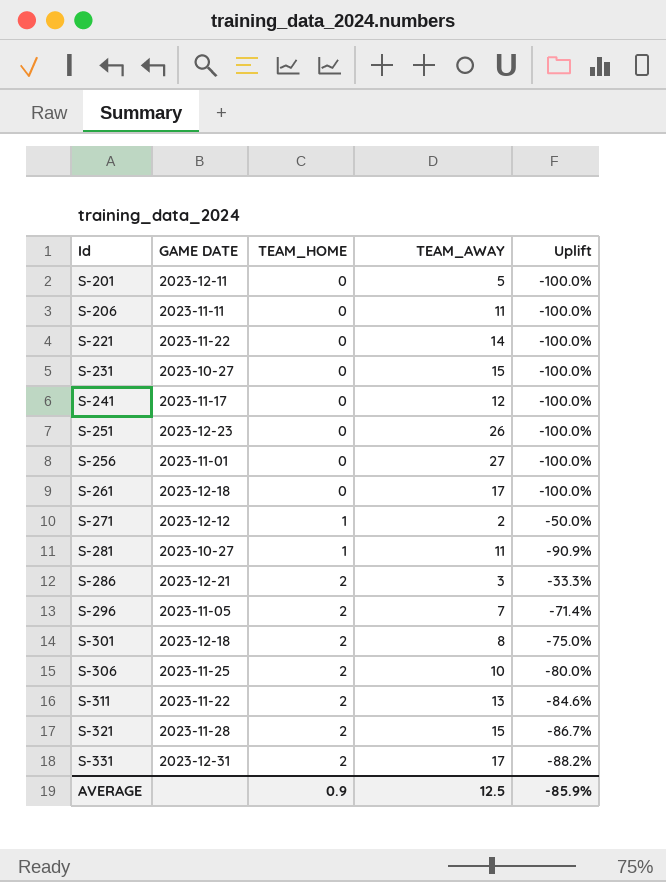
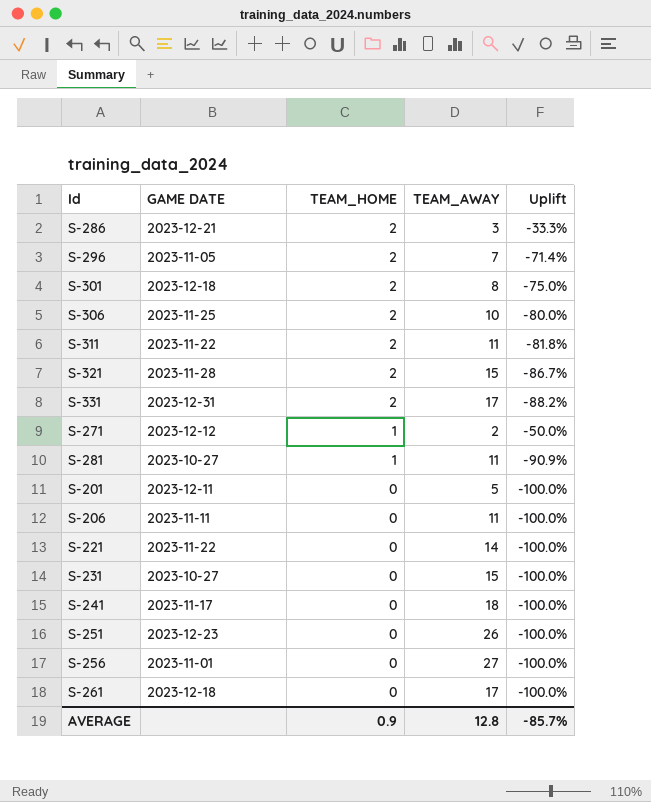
row order: Id ascending -> TEAM_HOME descending
S-311 | TEAM_AWAY: 13 -> 11
S-311 | Uplift: -84.6% -> -81.8%
S-241 | TEAM_AWAY: 12 -> 18
AVERAGE | TEAM_AWAY: 12.5 -> 12.8
AVERAGE | Uplift: -85.9% -> -85.7%

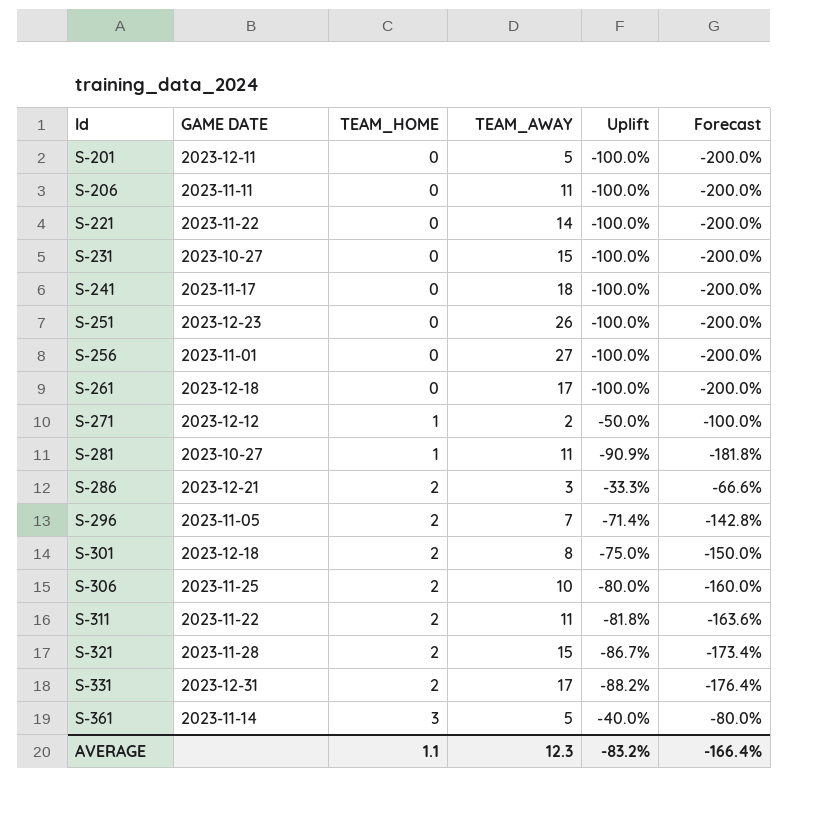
row order: TEAM_HOME descending -> Id ascending
column Forecast | formula: none -> [Uplift] * 2
row S-361: none -> 2023-11-14 | 3 | 5 | -40.0% | -80.0%
AVERAGE | TEAM_HOME: 0.9 -> 1.1
AVERAGE | TEAM_AWAY: 12.8 -> 12.3
AVERAGE | Uplift: -85.7% -> -83.2%

